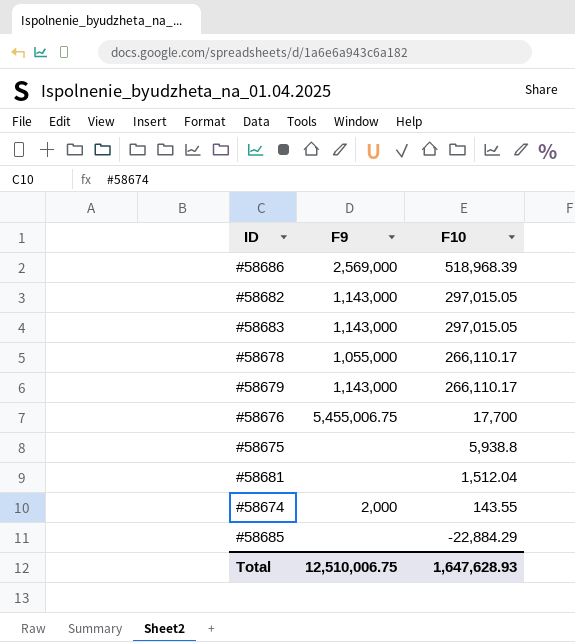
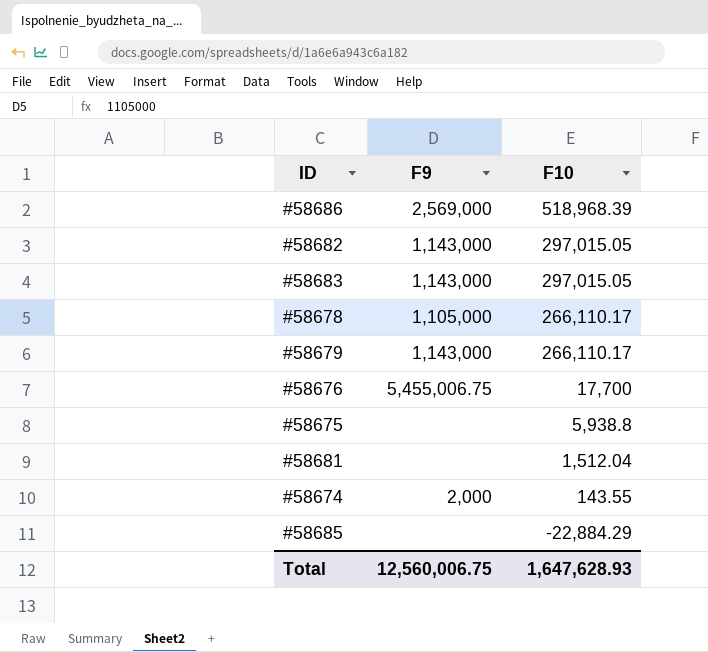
#58678 | F9: 1,055,000 -> 1,105,000
Total | F9: 12,510,006.75 -> 12,560,006.75

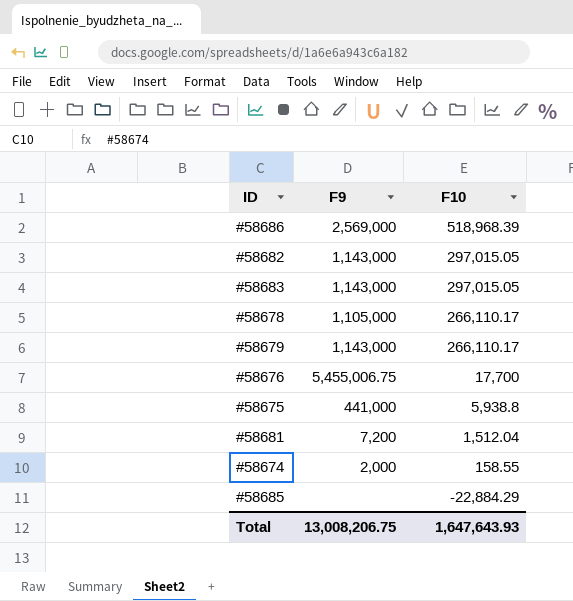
#58675 | F9: none -> 441,000
#58681 | F9: none -> 7,200
#58674 | F10: 143.55 -> 158.55
Total | F9: 12,560,006.75 -> 13,008,206.75
Total | F10: 1,647,628.93 -> 1,647,643.93

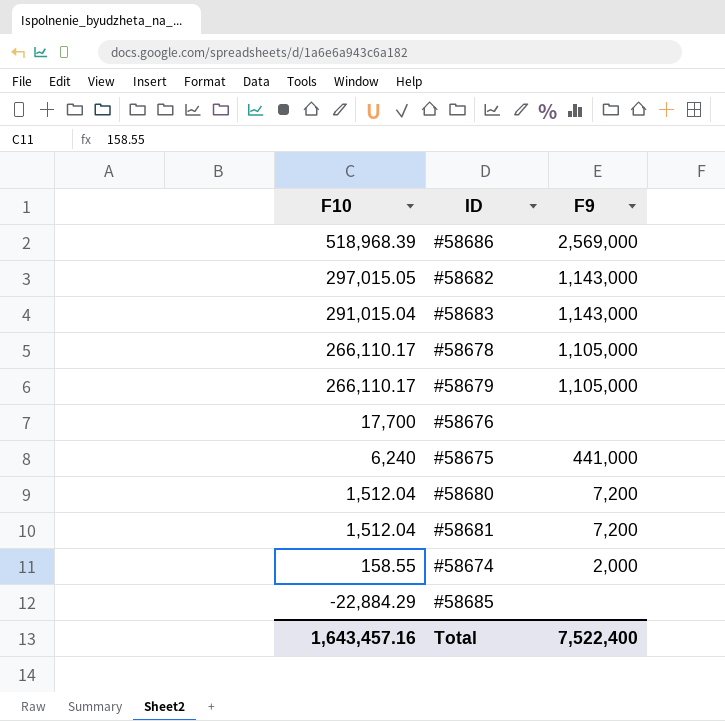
column F10 | position: 3 -> 1
#58683 | F10: 297,015.05 -> 291,015.04
#58679 | F9: 1,143,000 -> 1,105,000
#58676 | F9: 5,455,006.75 -> none
#58675 | F10: 5,938.8 -> 6,240
row #58680: none -> 1,512.04 | 7,200
Total | F10: 1,647,643.93 -> 1,643,457.16
Total | F9: 13,008,206.75 -> 7,522,400

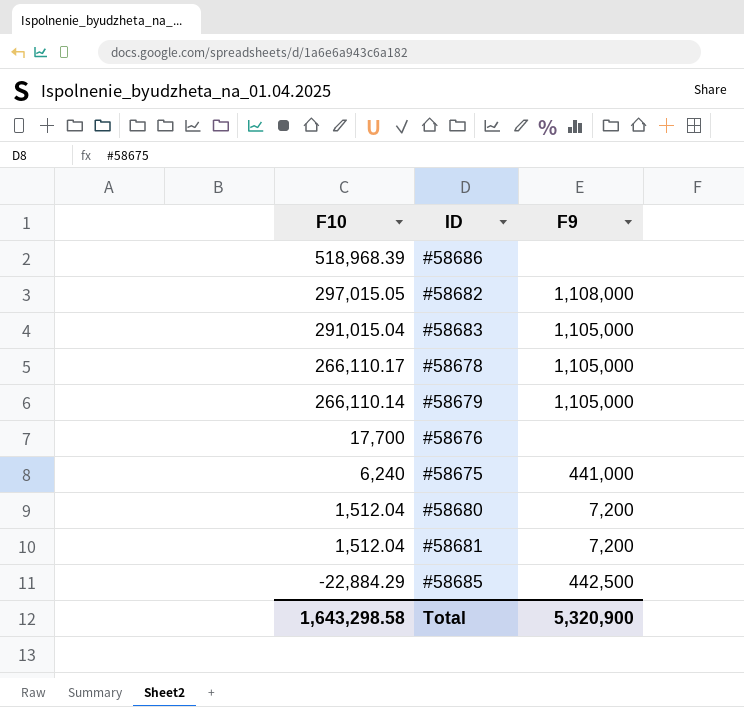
row #58674: 158.55 | 2,000 -> none
#58686 | F9: 2,569,000 -> none
#58682 | F9: 1,143,000 -> 1,108,000
#58683 | F9: 1,143,000 -> 1,105,000
#58679 | F10: 266,110.17 -> 266,110.14
#58685 | F9: none -> 442,500
Total | F10: 1,643,457.16 -> 1,643,298.58
Total | F9: 7,522,400 -> 5,320,900

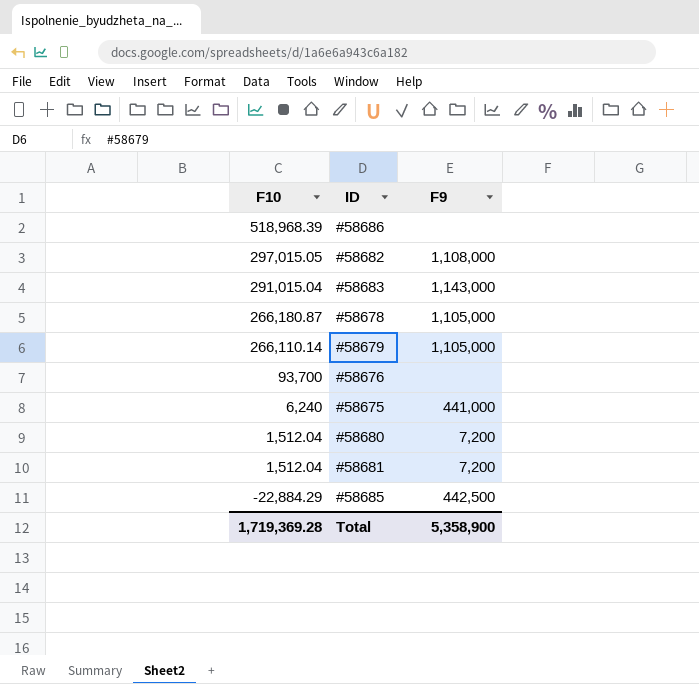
#58683 | F9: 1,105,000 -> 1,143,000
#58678 | F10: 266,110.17 -> 266,180.87
#58676 | F10: 17,700 -> 93,700
Total | F10: 1,643,298.58 -> 1,719,369.28
Total | F9: 5,320,900 -> 5,358,900

